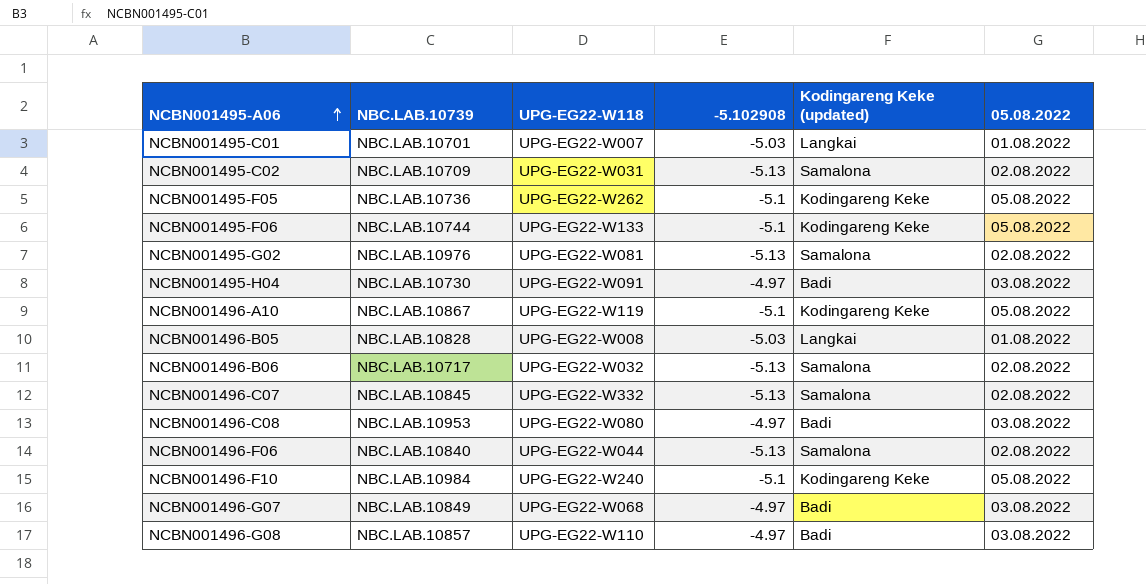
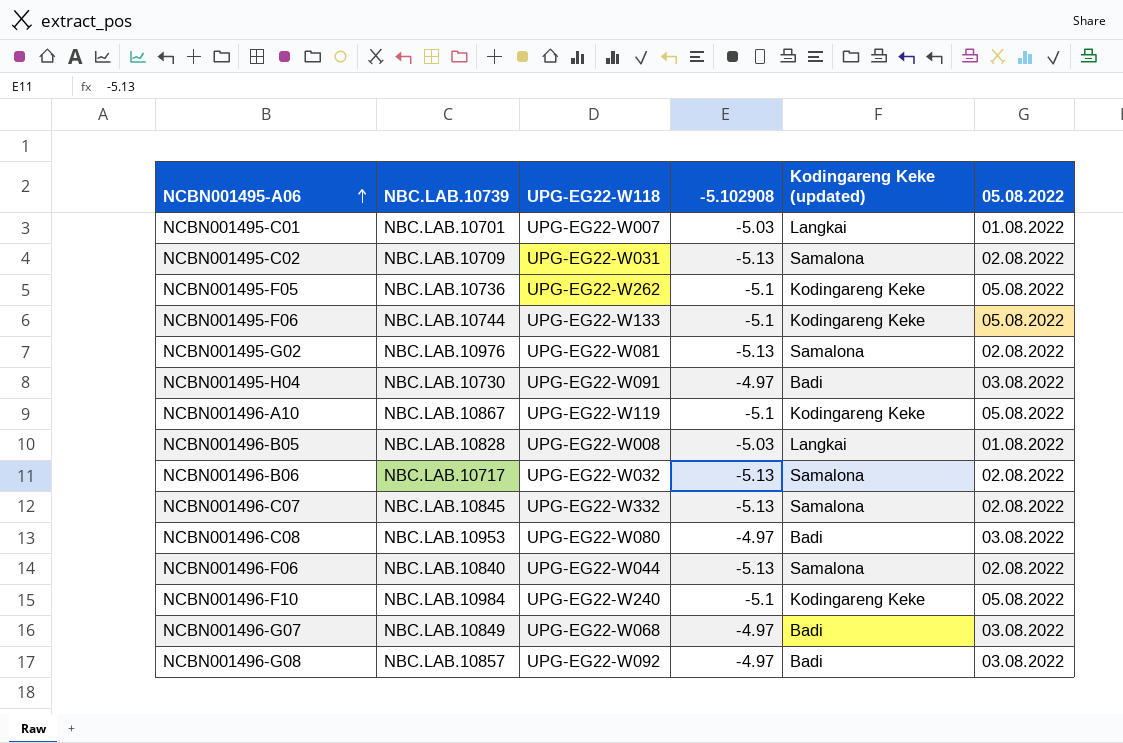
NCBN001496-G08 | UPG-EG22-W118: UPG-EG22-W110 -> UPG-EG22-W092

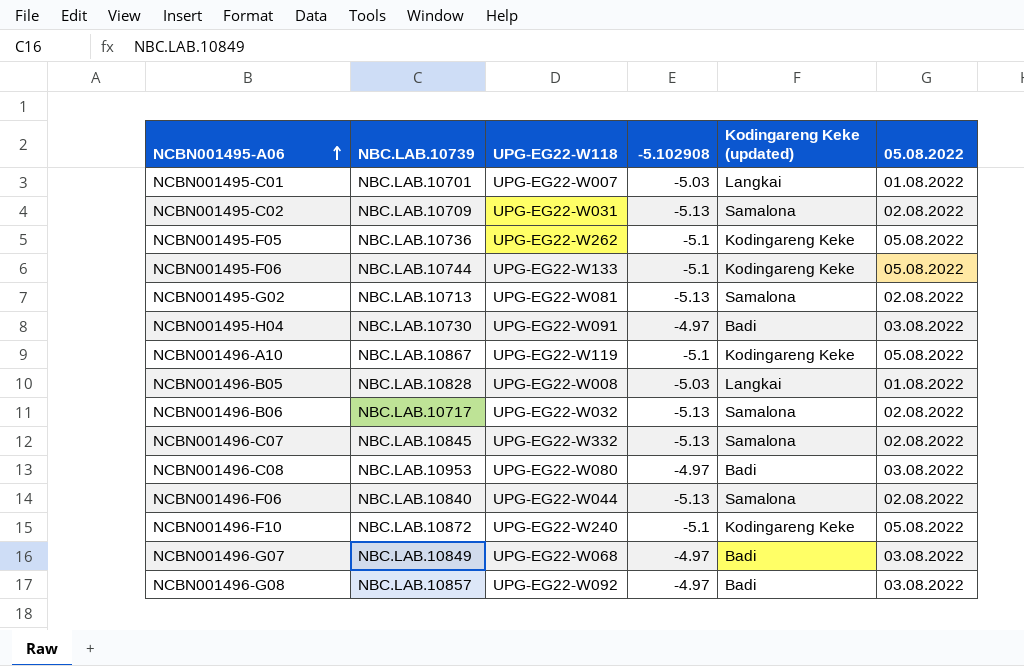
NCBN001495-G02 | NBC.LAB.10739: NBC.LAB.10976 -> NBC.LAB.10713
NCBN001496-F10 | NBC.LAB.10739: NBC.LAB.10984 -> NBC.LAB.10872

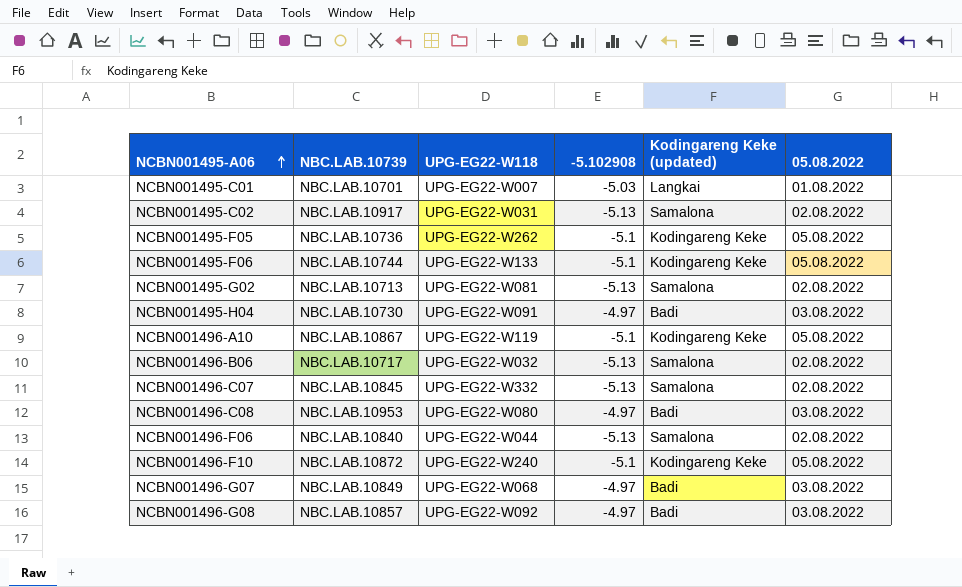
row NCBN001496-B05: NBC.LAB.10828 | UPG-EG22-W008 | -5.03 | Langkai | 01.08.2022 -> none
NCBN001495-C02 | NBC.LAB.10739: NBC.LAB.10709 -> NBC.LAB.10917

